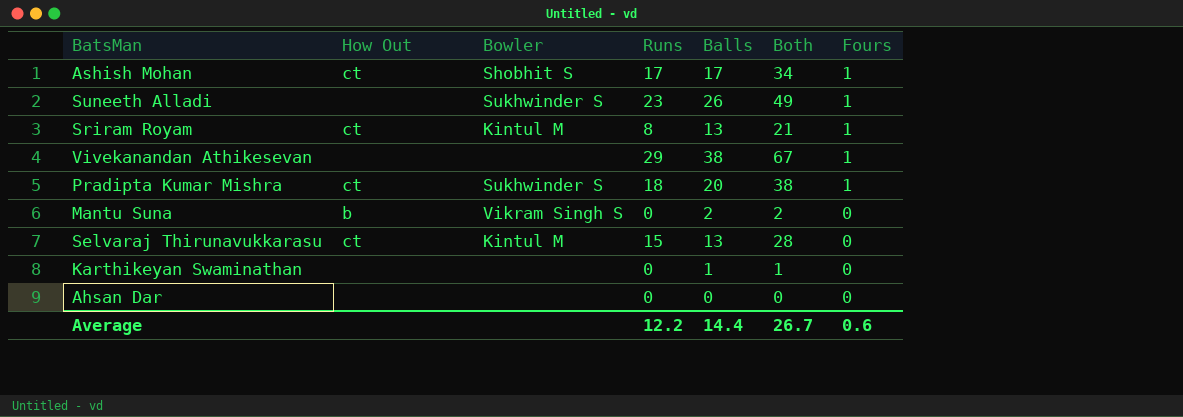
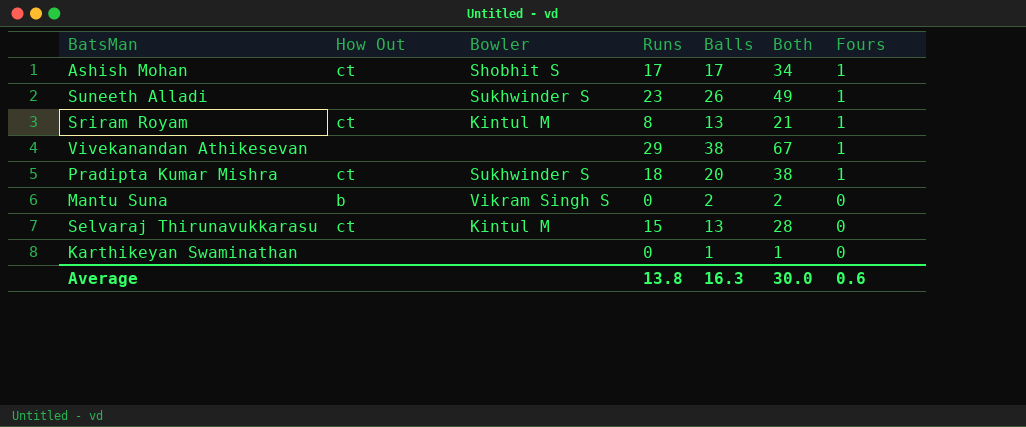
row Ahsan Dar: none | none | 0 | 0 | 0 | 0 -> none
Average | Runs: 12.2 -> 13.8
Average | Balls: 14.4 -> 16.3
Average | Both: 26.7 -> 30.0

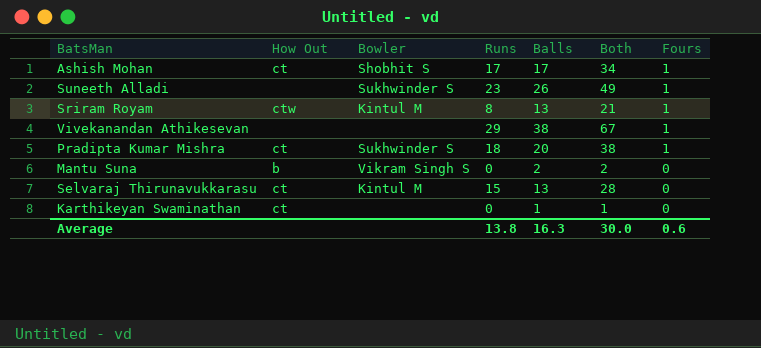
Sriram Royam | How Out: ct -> ctw
Karthikeyan Swaminathan | How Out: none -> ct

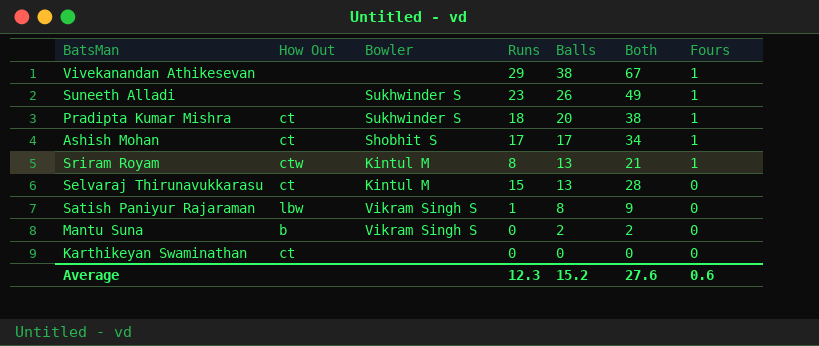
row order: Fours descending -> Balls descending
row Satish Paniyur Rajaraman: none -> lbw | Vikram Singh S | 1 | 8 | 9 | 0
Karthikeyan Swaminathan | Balls: 1 -> 0
Karthikeyan Swaminathan | Both: 1 -> 0
Average | Runs: 13.8 -> 12.3
Average | Balls: 16.3 -> 15.2
Average | Both: 30.0 -> 27.6

